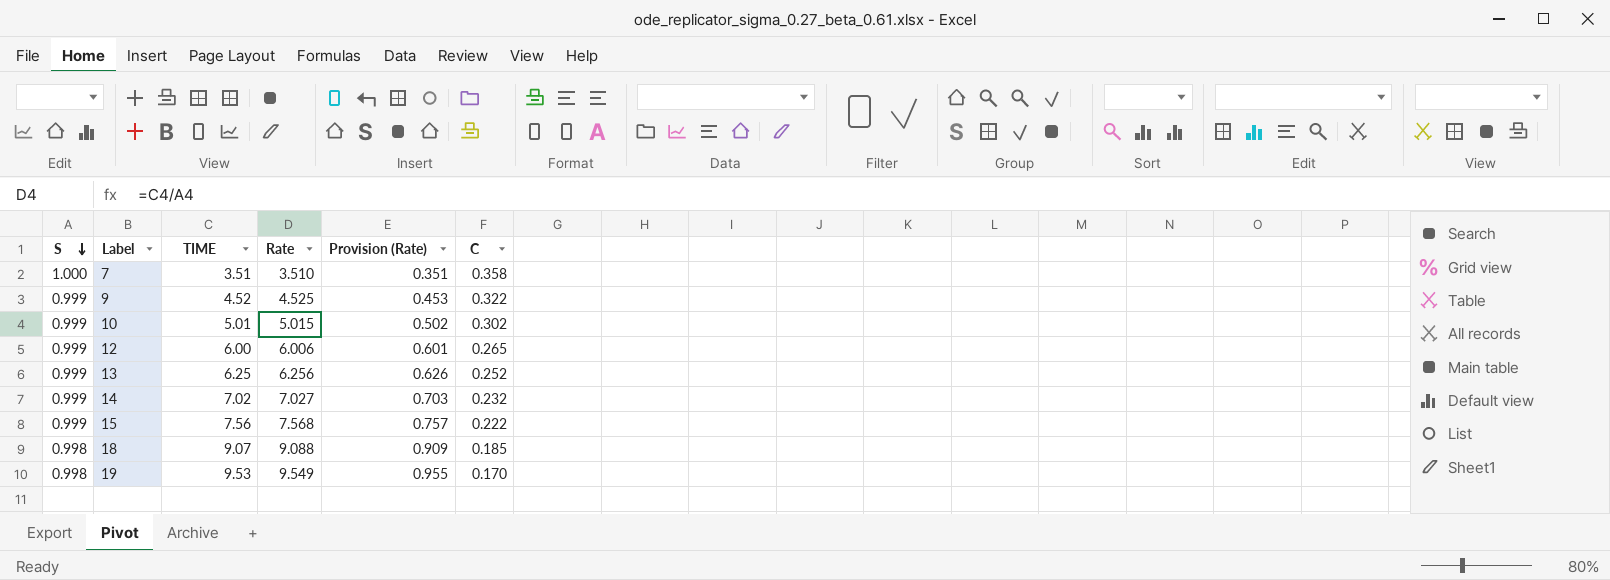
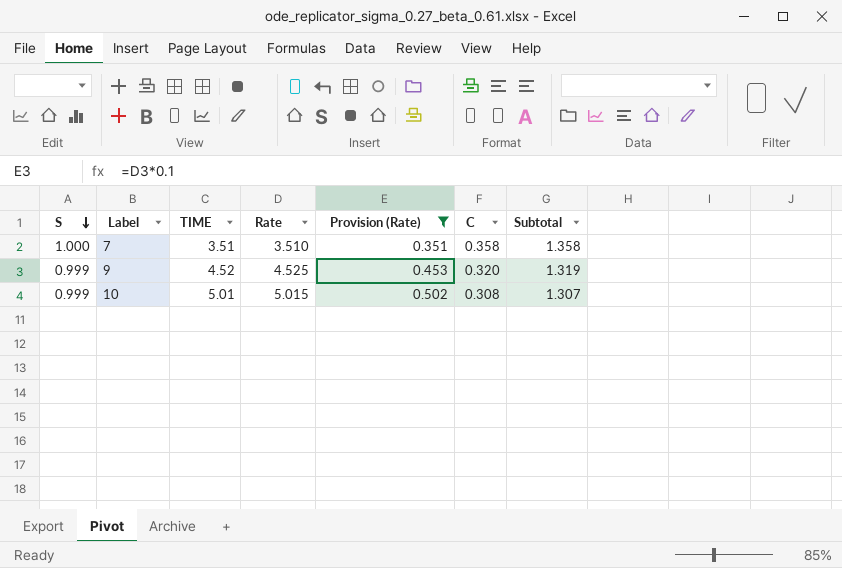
filter: none -> Provision (Rate) <= 0.502
column Subtotal | formula: none -> [S] + [C]
9 | C: 0.322 -> 0.320
10 | C: 0.302 -> 0.308

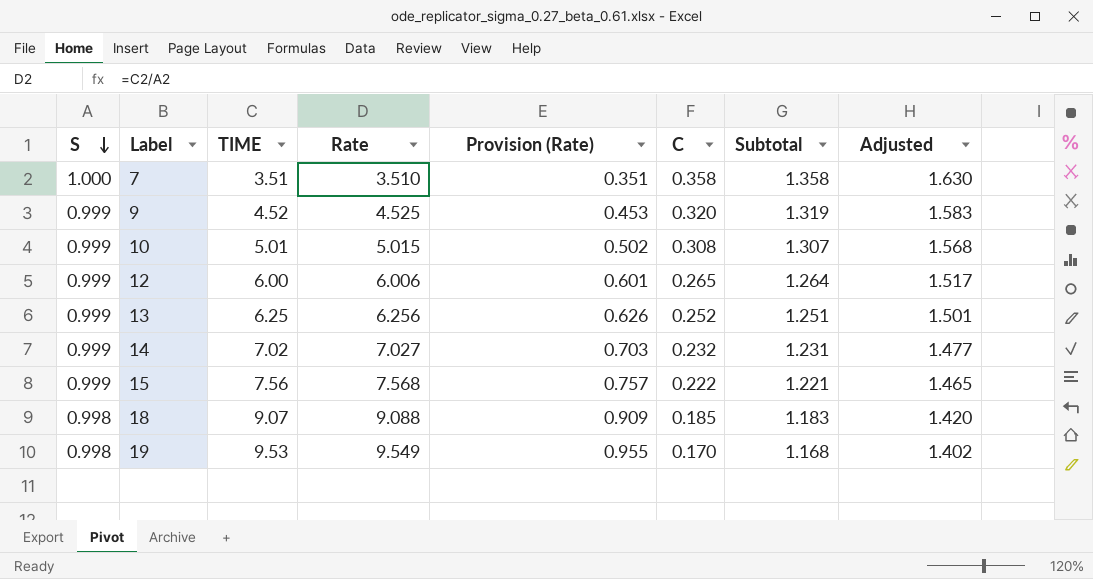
filter: Provision (Rate) <= 0.502 -> none
column Adjusted | formula: none -> [Subtotal] * 1.2

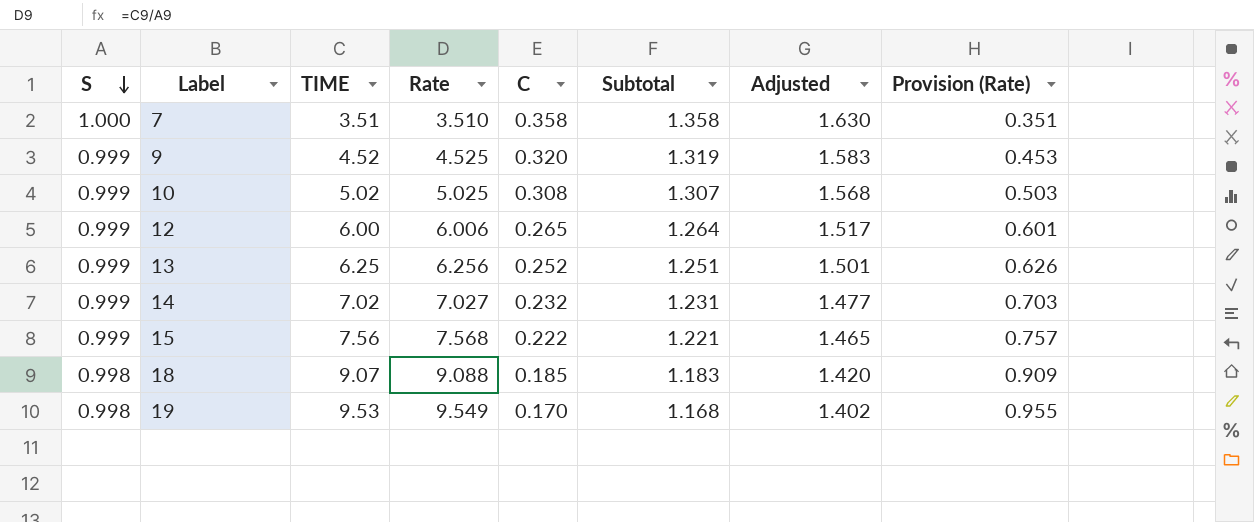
column Provision (Rate) | position: 5 -> 8
10 | TIME: 5.01 -> 5.02
10 | Rate: 5.015 -> 5.025
10 | Provision (Rate): 0.502 -> 0.503

